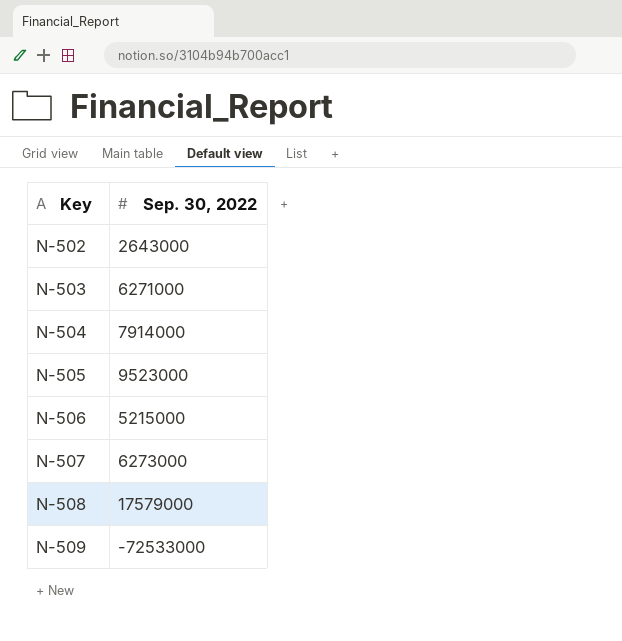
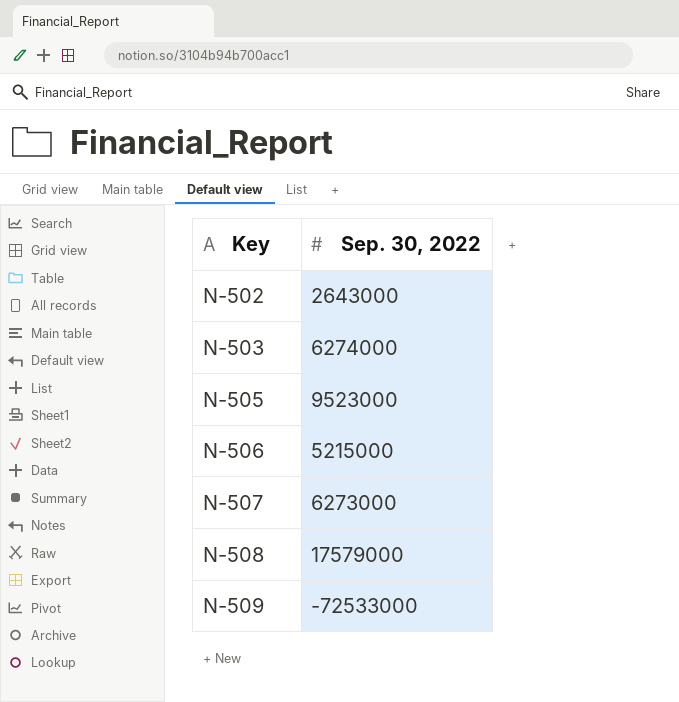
row N-504: 7914000 -> none
N-503 | Sep. 30, 2022: 6271000 -> 6274000

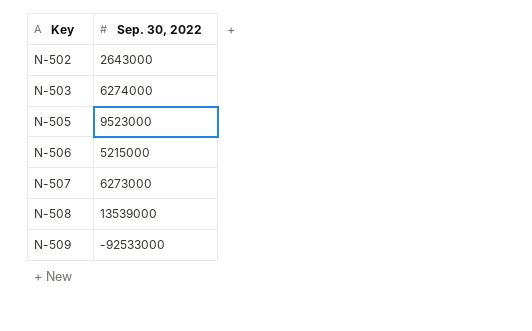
N-508 | Sep. 30, 2022: 17579000 -> 13539000
N-509 | Sep. 30, 2022: -72533000 -> -92533000

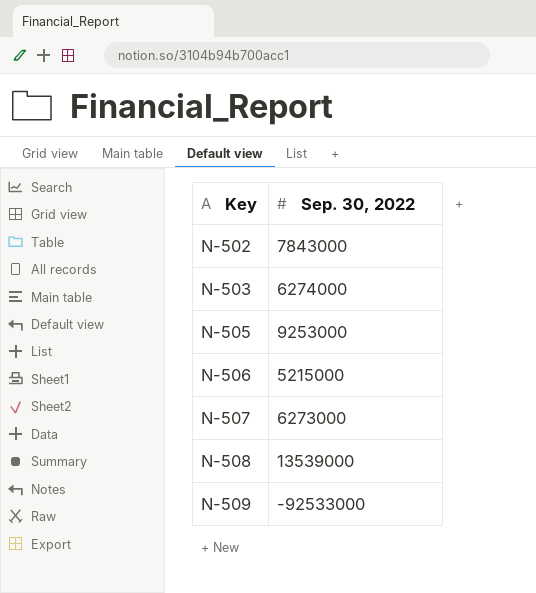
N-502 | Sep. 30, 2022: 2643000 -> 7843000
N-505 | Sep. 30, 2022: 9523000 -> 9253000

